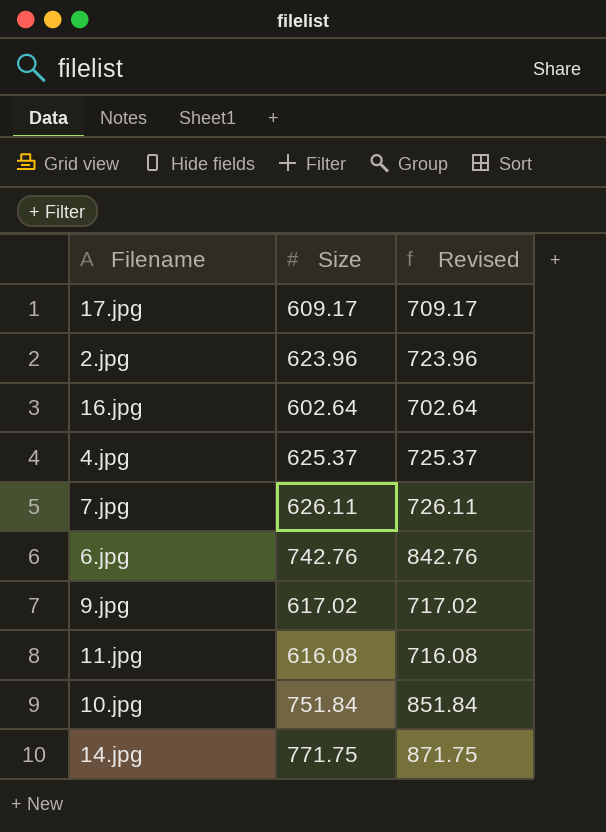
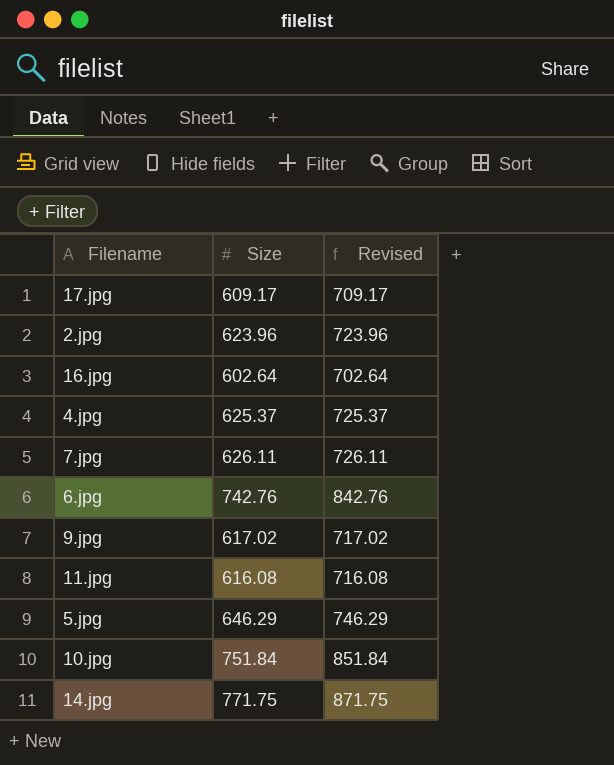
row 5.jpg: none -> 646.29 | 746.29

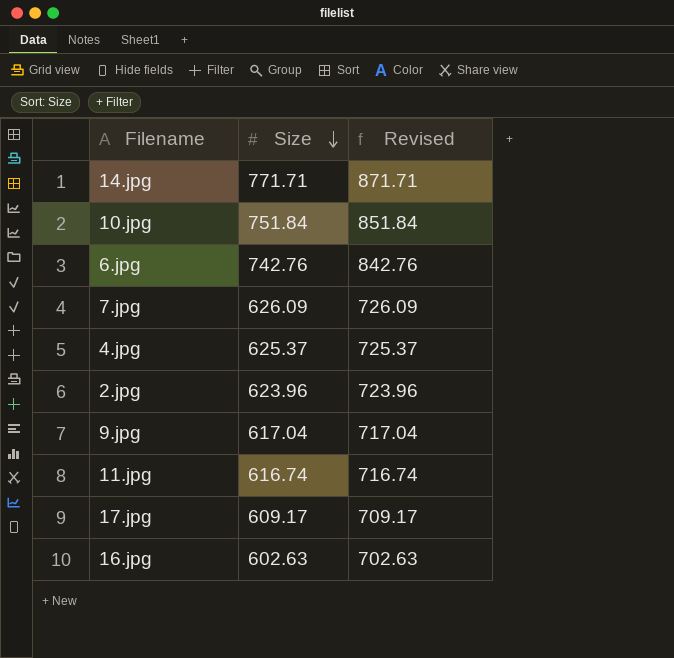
row order: none -> Size descending
row 5.jpg: 646.29 | 746.29 -> none
14.jpg | Size: 771.75 -> 771.71
14.jpg | Revised: 871.75 -> 871.71
7.jpg | Size: 626.11 -> 626.09
7.jpg | Revised: 726.11 -> 726.09
9.jpg | Size: 617.02 -> 617.04
9.jpg | Revised: 717.02 -> 717.04
11.jpg | Size: 616.08 -> 616.74
11.jpg | Revised: 716.08 -> 716.74
16.jpg | Size: 602.64 -> 602.63
16.jpg | Revised: 702.64 -> 702.63

